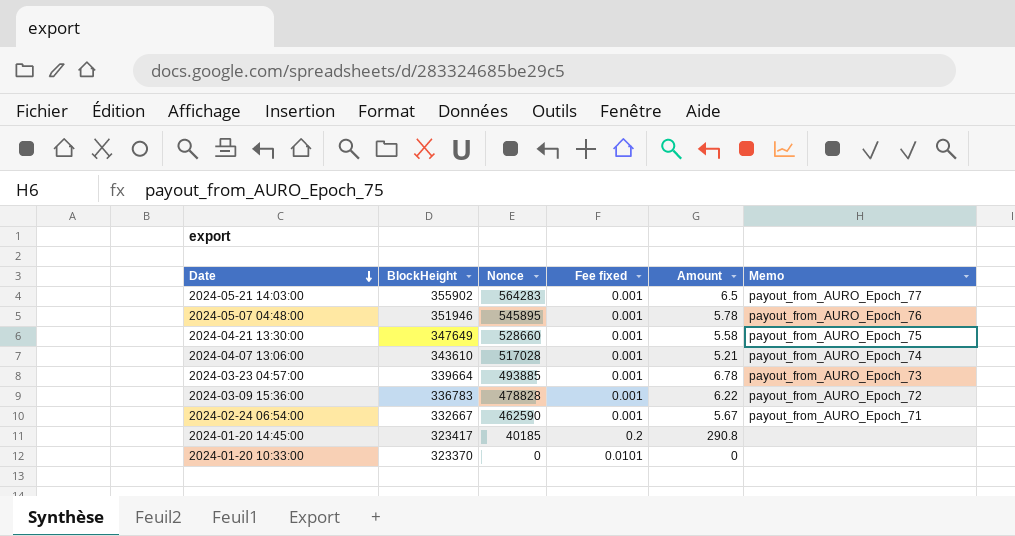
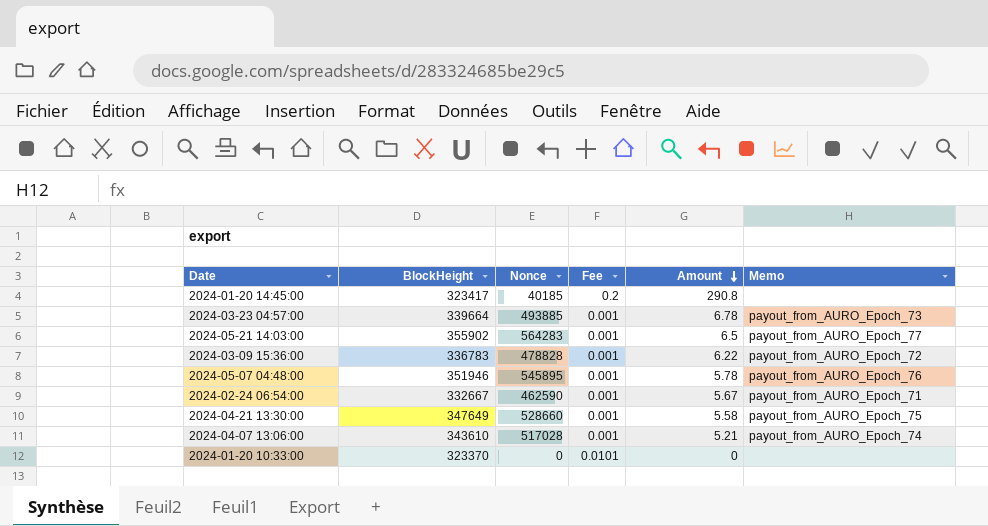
row order: Date descending -> Amount descending
column name: Fee fixed -> Fee

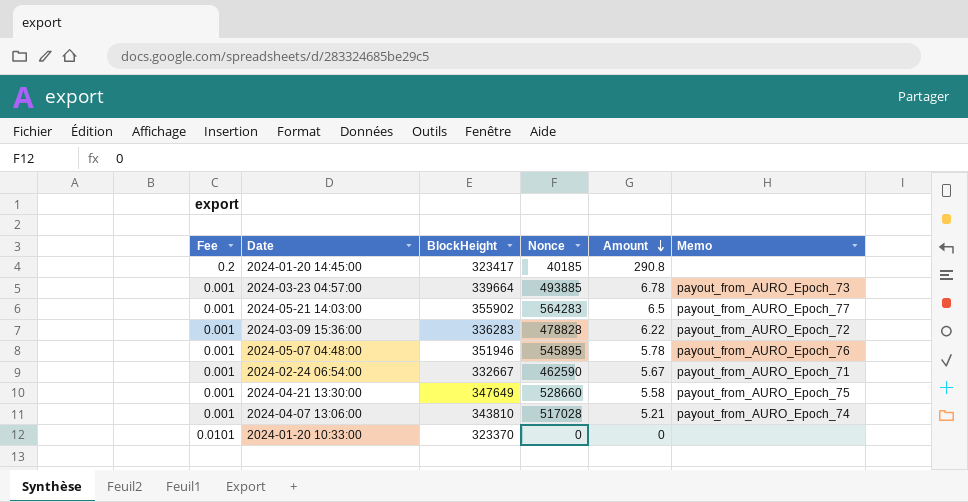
column Fee | position: 4 -> 1
2024-03-09 15:36:00 | BlockHeight: 336783 -> 336283
2024-04-07 13:06:00 | BlockHeight: 343610 -> 343810

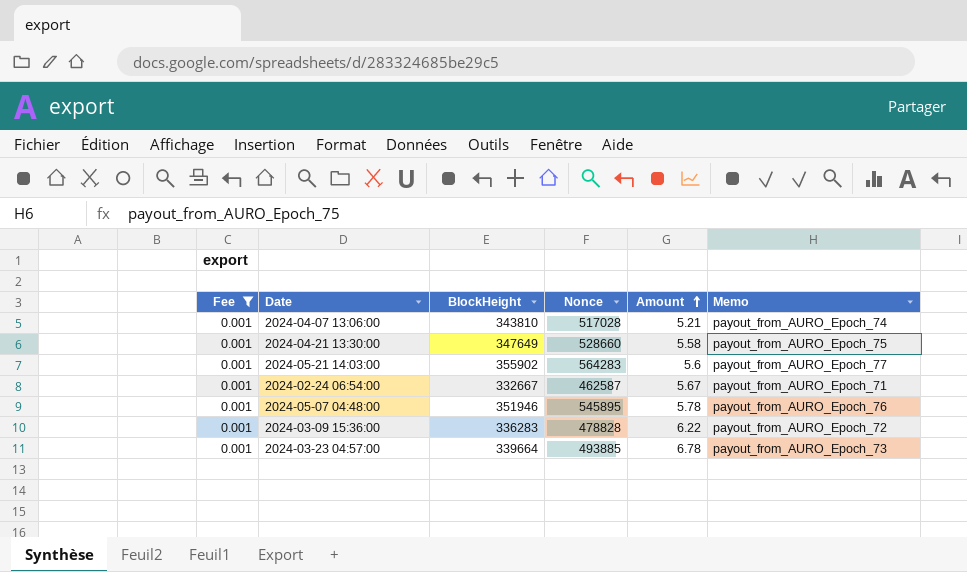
filter: none -> Fee = 0.001
row order: Amount descending -> Amount ascending
2024-05-21 14:03:00 | Amount: 6.5 -> 5.6
2024-02-24 06:54:00 | Nonce: 462590 -> 462587

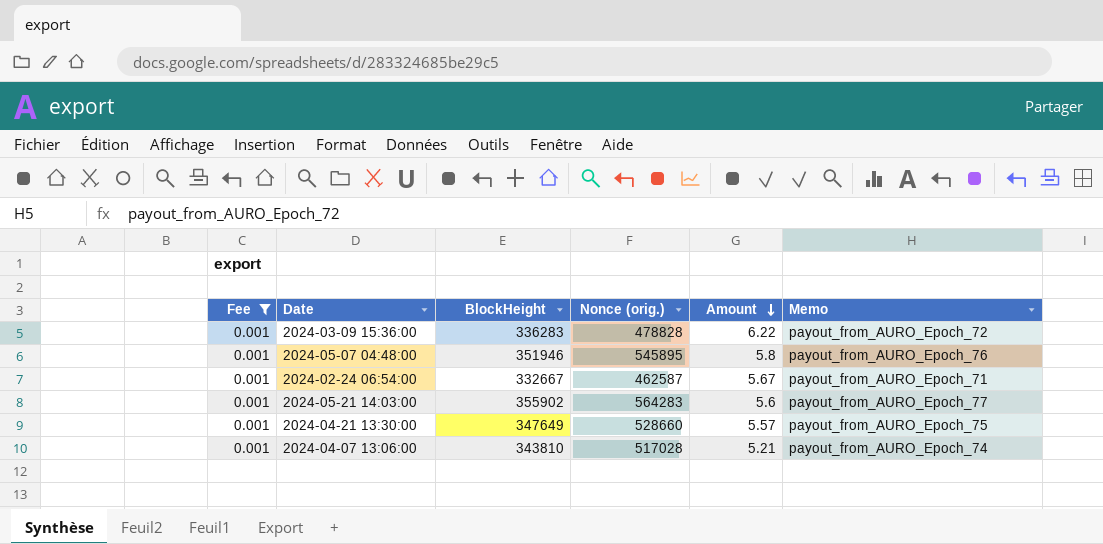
row order: Amount ascending -> Amount descending
column name: Nonce -> Nonce (orig.)
row 2024-03-23 04:57:00: 0.001 | 339664 | 493885 | 6.78 | payout_from_AURO_Epoch_73 -> none
2024-05-07 04:48:00 | Amount: 5.78 -> 5.8
2024-04-21 13:30:00 | Amount: 5.58 -> 5.57

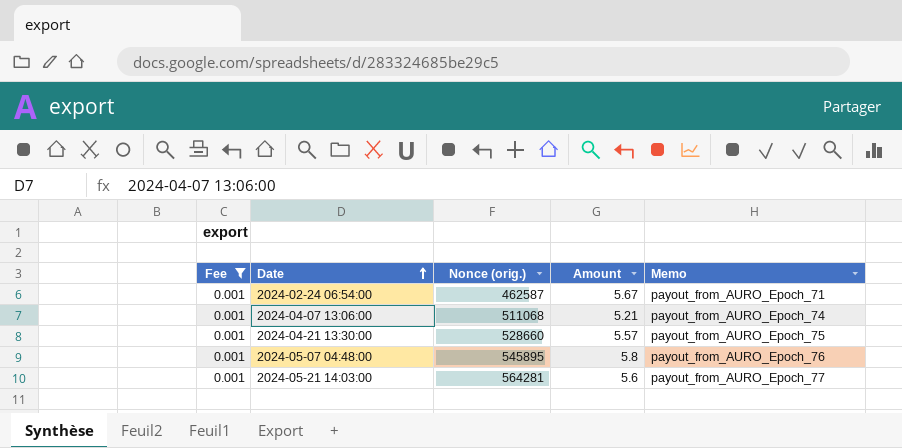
row order: Amount descending -> Date ascending
column BlockHeight | position: 3 -> none
row 2024-03-09 15:36:00: 0.001 | 336283 | 478828 | 6.22 | payout_from_AURO_Epoch_72 -> none
2024-04-07 13:06:00 | Nonce (orig.): 517028 -> 511068
2024-05-21 14:03:00 | Nonce (orig.): 564283 -> 564281

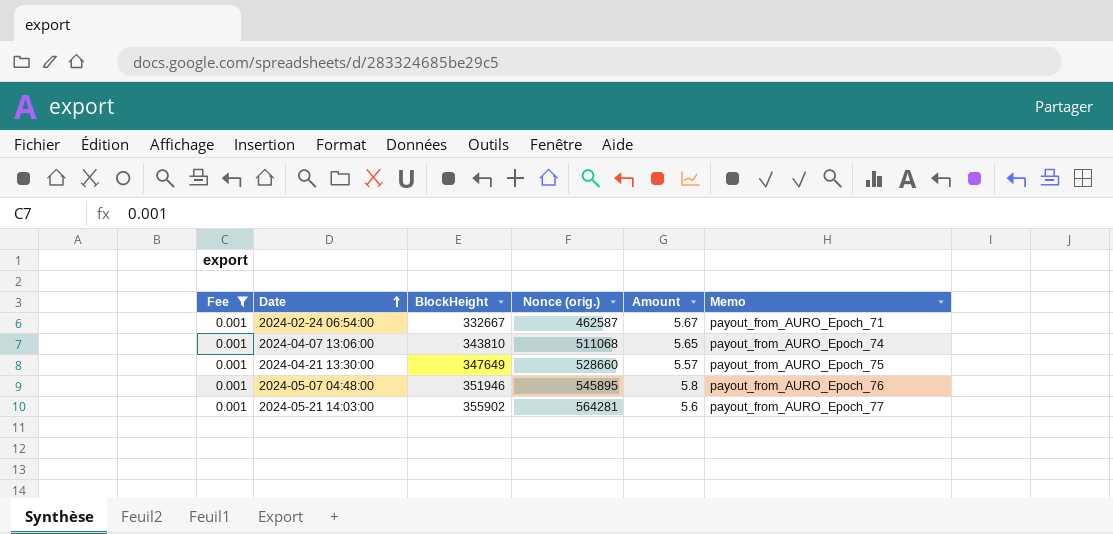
column BlockHeight | position: none -> 3
2024-04-07 13:06:00 | Amount: 5.21 -> 5.65

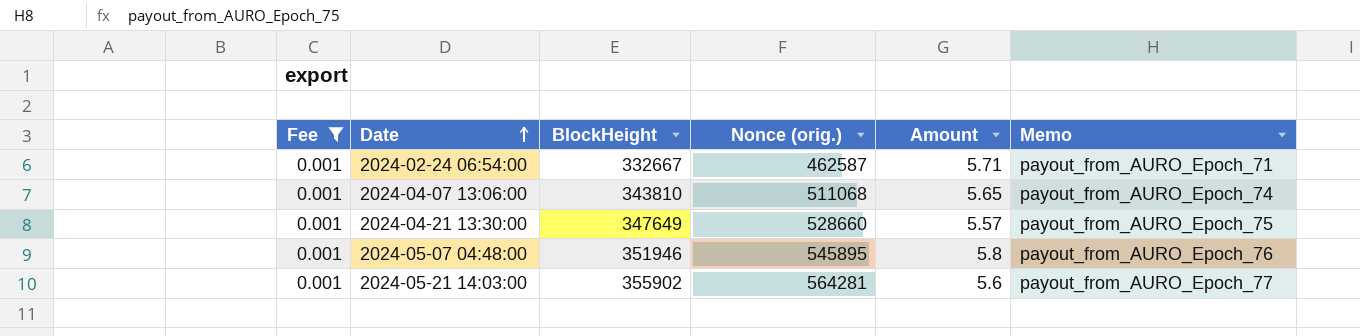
2024-02-24 06:54:00 | Amount: 5.67 -> 5.71

